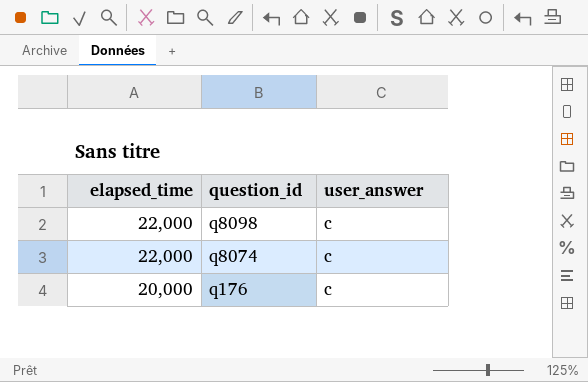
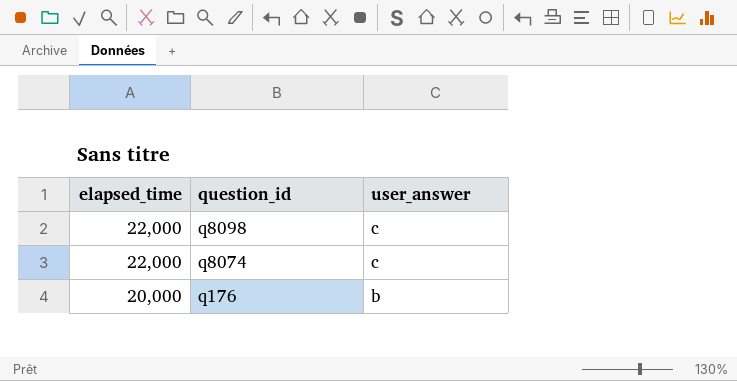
q176 | user_answer: c -> b

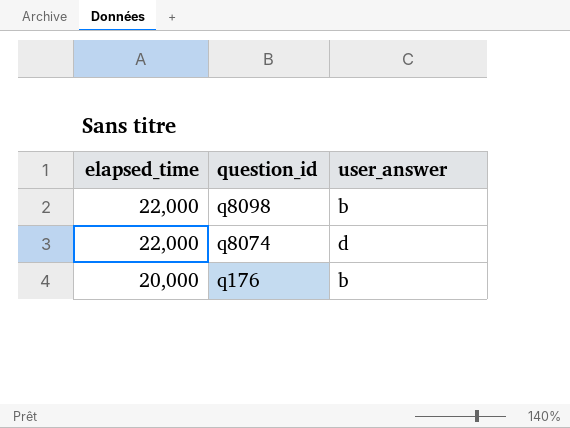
q8098 | user_answer: c -> b
q8074 | user_answer: c -> d

